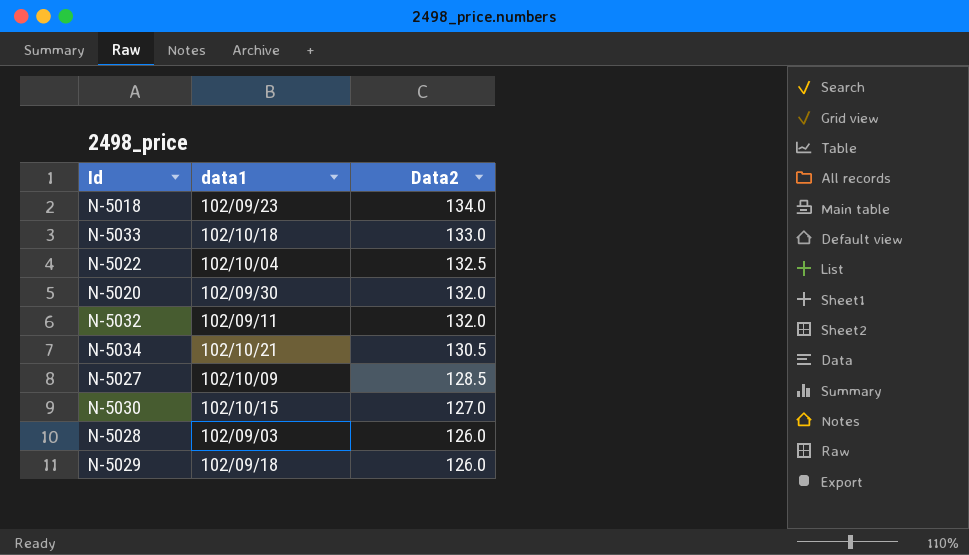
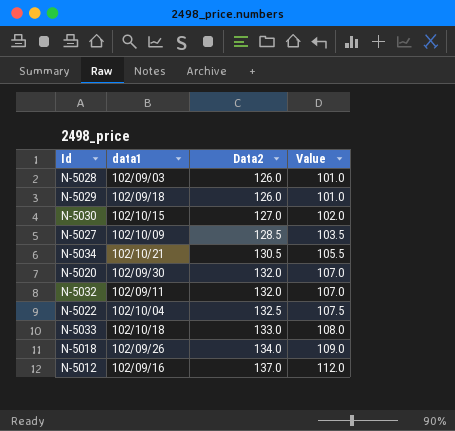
row order: Data2 descending -> Data2 ascending
column Value | formula: none -> [Data2] - 25
N-5018 | data1: 102/09/23 -> 102/09/26
row N-5012: none -> 102/09/16 | 137.0 | 112.0

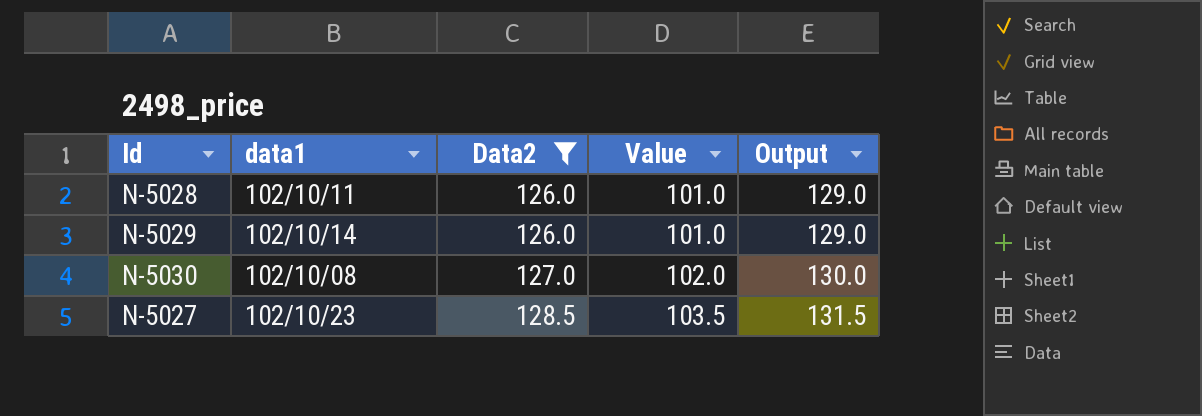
filter: none -> Data2 <= 128.5
column Output | formula: none -> [Data2] + 3
N-5028 | data1: 102/09/03 -> 102/10/11
N-5029 | data1: 102/09/18 -> 102/10/14
N-5030 | data1: 102/10/15 -> 102/10/08
N-5027 | data1: 102/10/09 -> 102/10/23

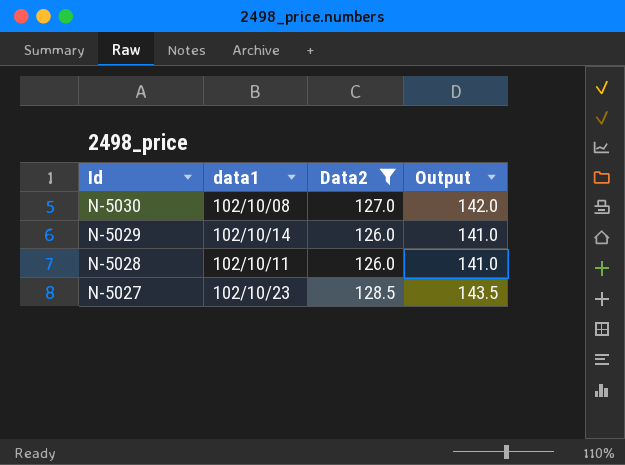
row order: Data2 ascending -> Id descending
column Value | formula: [Data2] - 25 -> none
column Output | formula: [Data2] + 3 -> [Data2] + 15

